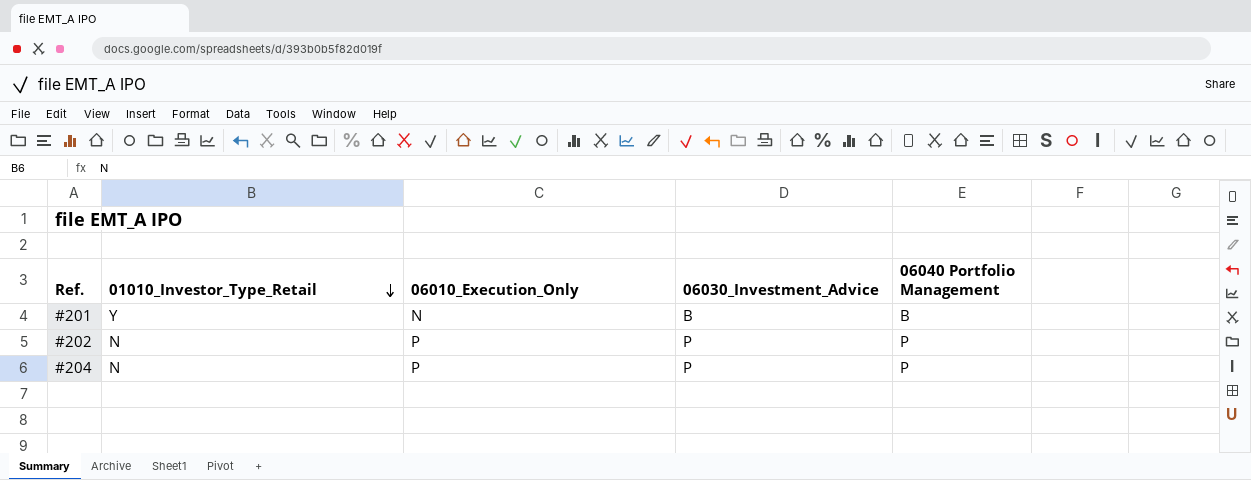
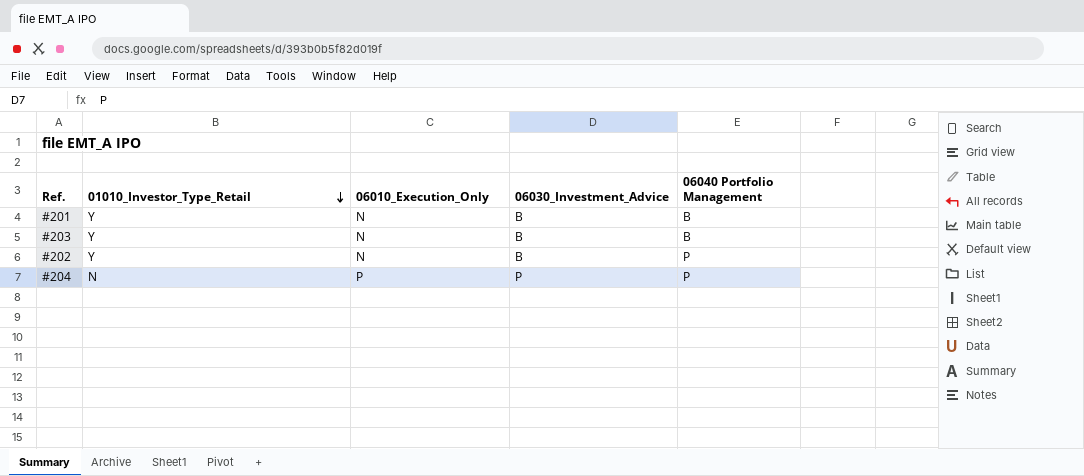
row #203: none -> Y | N | B | B
#202 | 01010_Investor_Type_Retail: N -> Y
#202 | 06010_Execution_Only: P -> N
#202 | 06030_Investment_Advice: P -> B

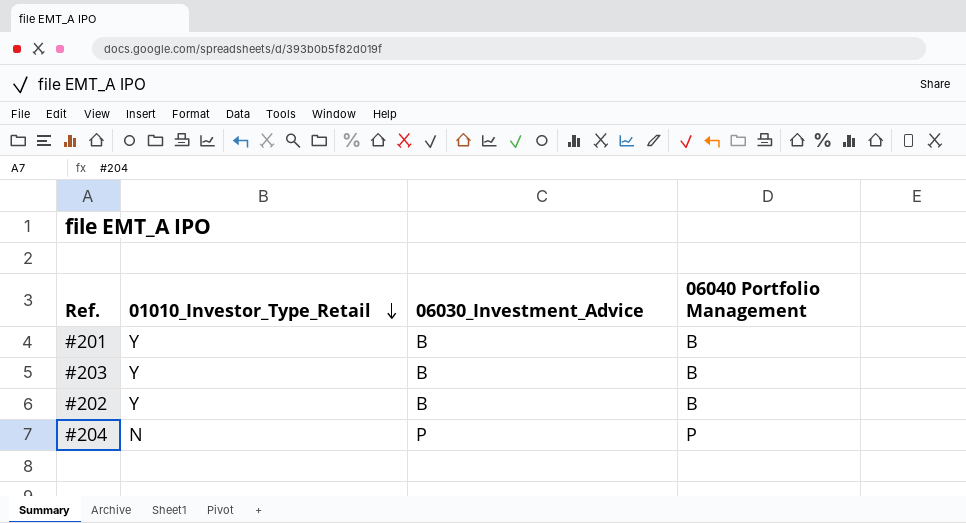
column 06010_Execution_Only | position: 3 -> none
#202 | 06040 Portfolio Management: P -> B

